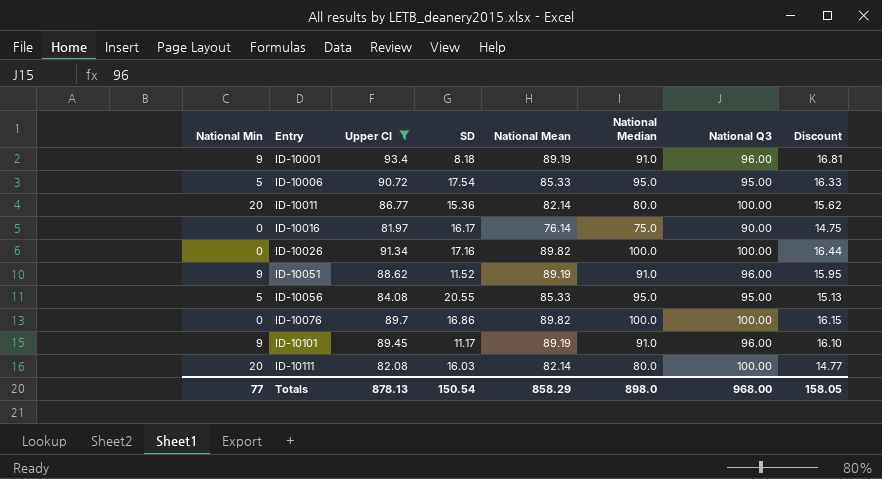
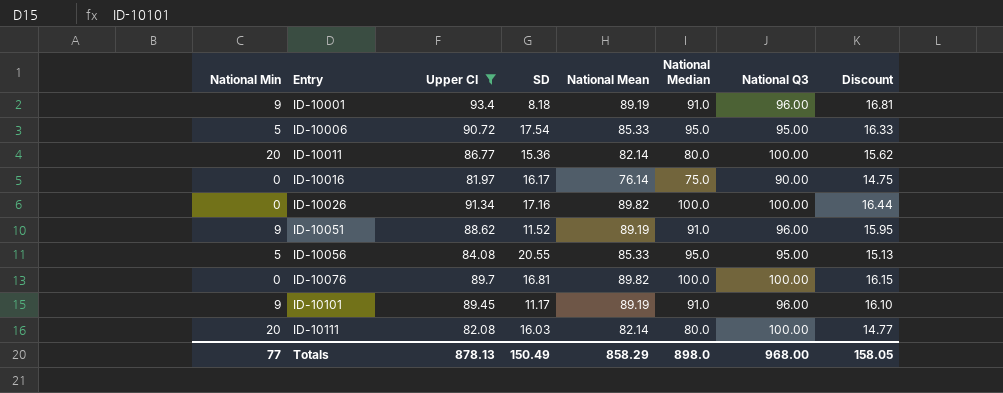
ID-10076 | SD: 16.86 -> 16.81
Totals | SD: 150.54 -> 150.49

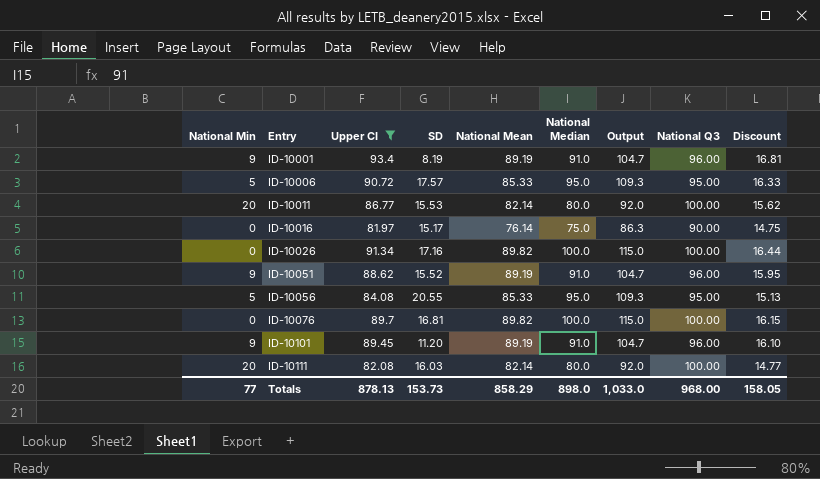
column Output | formula: none -> [National Median] * 1.15
ID-10001 | SD: 8.18 -> 8.19
ID-10006 | SD: 17.54 -> 17.57
ID-10011 | SD: 15.36 -> 15.53
ID-10016 | SD: 16.17 -> 15.17
ID-10051 | SD: 11.52 -> 15.52
ID-10101 | SD: 11.17 -> 11.20
Totals | SD: 150.49 -> 153.73

